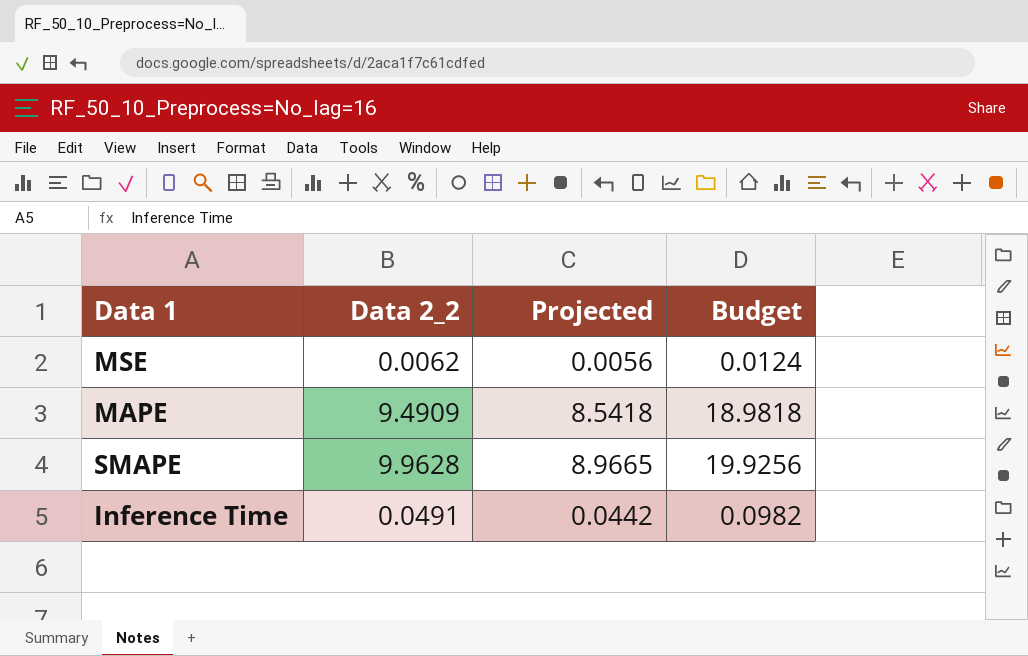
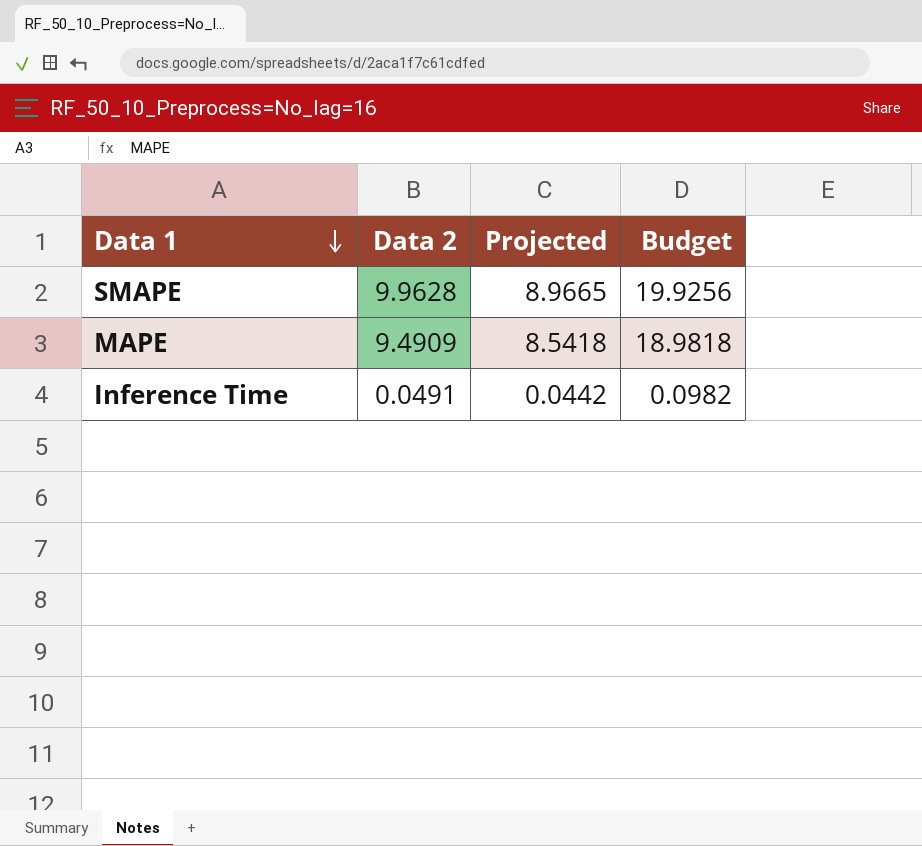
row order: none -> Data 1 descending
column name: Data 2_2 -> Data 2
row MSE: 0.0062 | 0.0056 | 0.0124 -> none

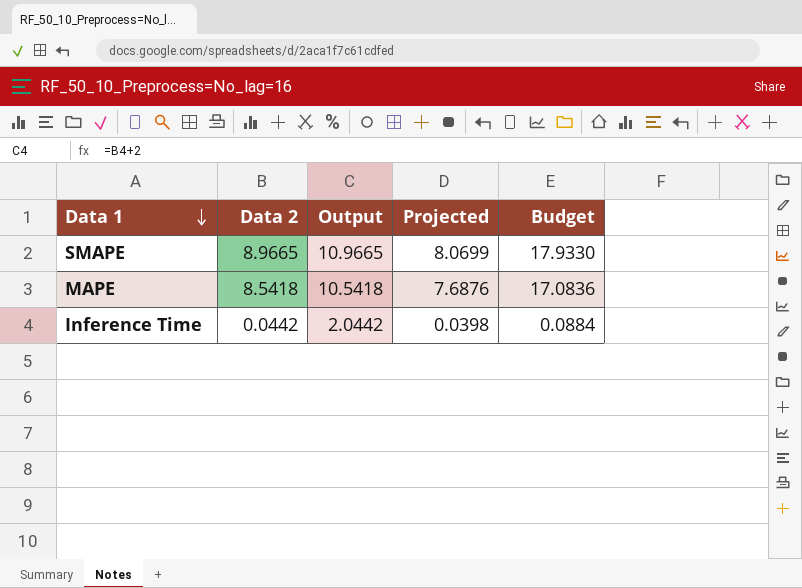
column Output | formula: none -> [Data 2] + 2
SMAPE | Data 2: 9.9628 -> 8.9665
SMAPE | Projected: 8.9665 -> 8.0699
SMAPE | Budget: 19.9256 -> 17.9330
MAPE | Data 2: 9.4909 -> 8.5418
MAPE | Projected: 8.5418 -> 7.6876
MAPE | Budget: 18.9818 -> 17.0836
Inference Time | Data 2: 0.0491 -> 0.0442
Inference Time | Projected: 0.0442 -> 0.0398
Inference Time | Budget: 0.0982 -> 0.0884

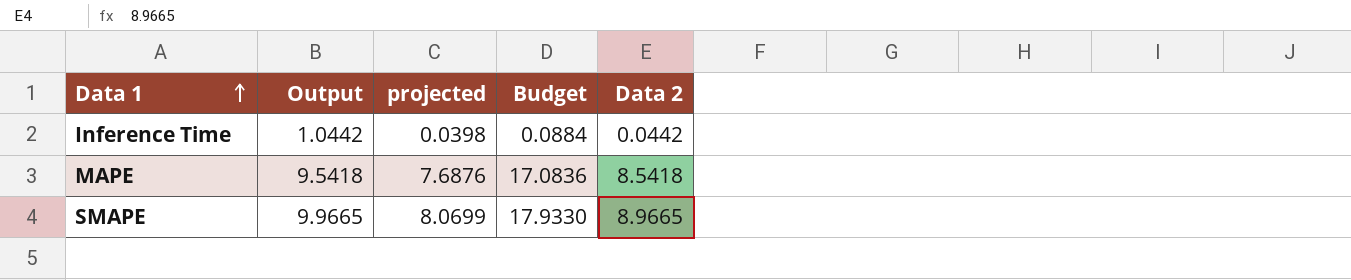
row order: Data 1 descending -> Data 1 ascending
column Output | formula: [Data 2] + 2 -> [Data 2] + 1
column name: Projected -> projected
column Data 2 | position: 2 -> 5

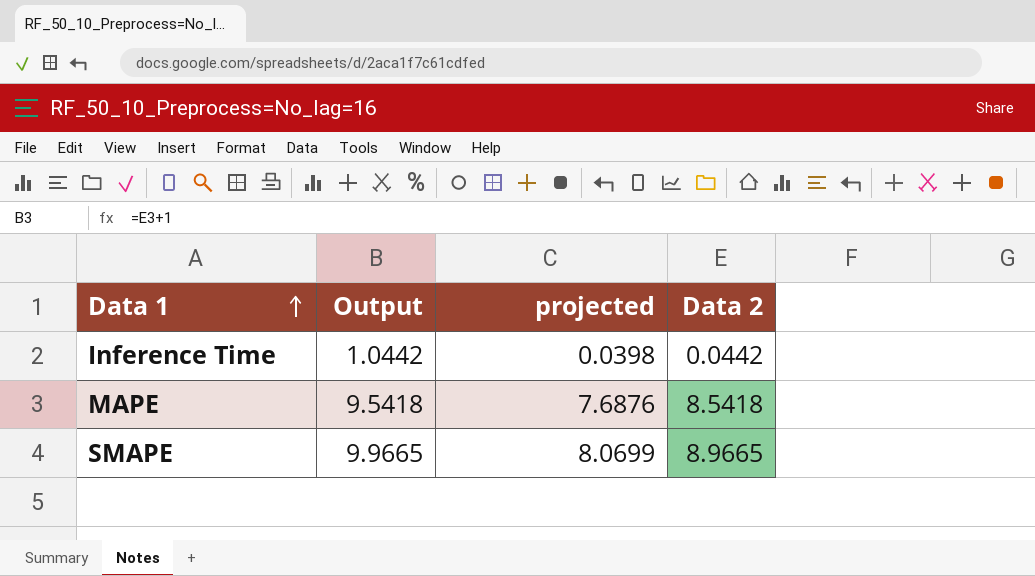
column Budget | formula: [Data 2] * 2 -> none

